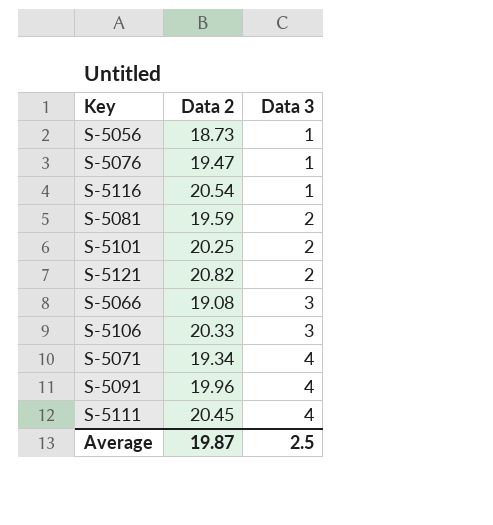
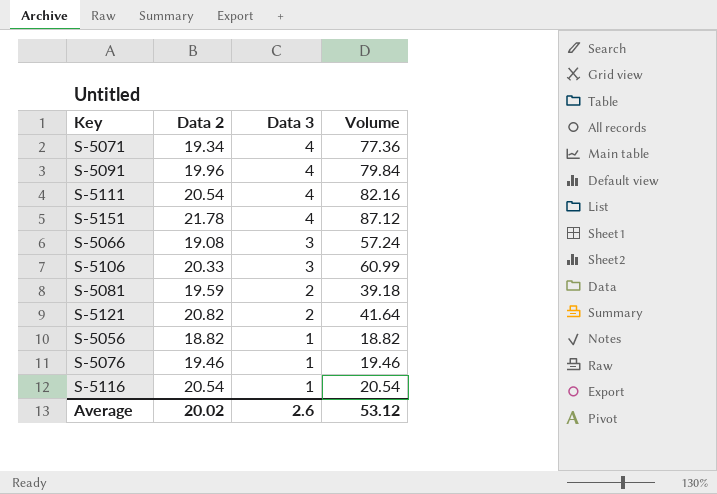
row order: Data 3 ascending -> Data 3 descending
column Volume | formula: none -> [Data 2] * [Data 3]
row S-5101: 20.25 | 2 -> none
S-5111 | Data 2: 20.45 -> 20.54
row S-5151: none -> 21.78 | 4 | 87.12
S-5056 | Data 2: 18.73 -> 18.82
S-5076 | Data 2: 19.47 -> 19.46
Average | Data 2: 19.87 -> 20.02
Average | Data 3: 2.5 -> 2.6

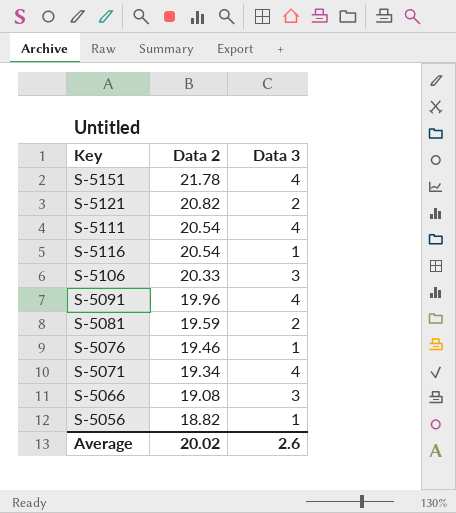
row order: Data 3 descending -> Data 2 descending
column Volume | formula: [Data 2] * [Data 3] -> none

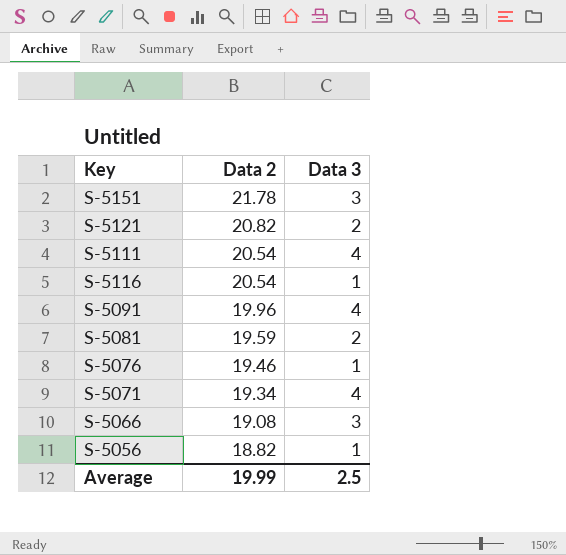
row S-5106: 20.33 | 3 -> none
S-5151 | Data 3: 4 -> 3
Average | Data 2: 20.02 -> 19.99
Average | Data 3: 2.6 -> 2.5

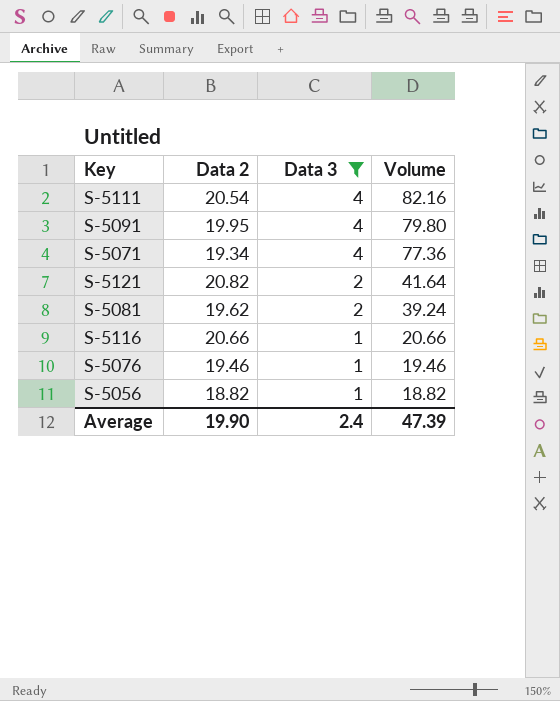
filter: none -> Data 3 != 3
row order: Data 2 descending -> Data 3 descending
column Volume | formula: none -> [Data 2] * [Data 3]
S-5091 | Data 2: 19.96 -> 19.95
S-5081 | Data 2: 19.59 -> 19.62
S-5116 | Data 2: 20.54 -> 20.66
Average | Data 2: 19.99 -> 19.90
Average | Data 3: 2.5 -> 2.4

